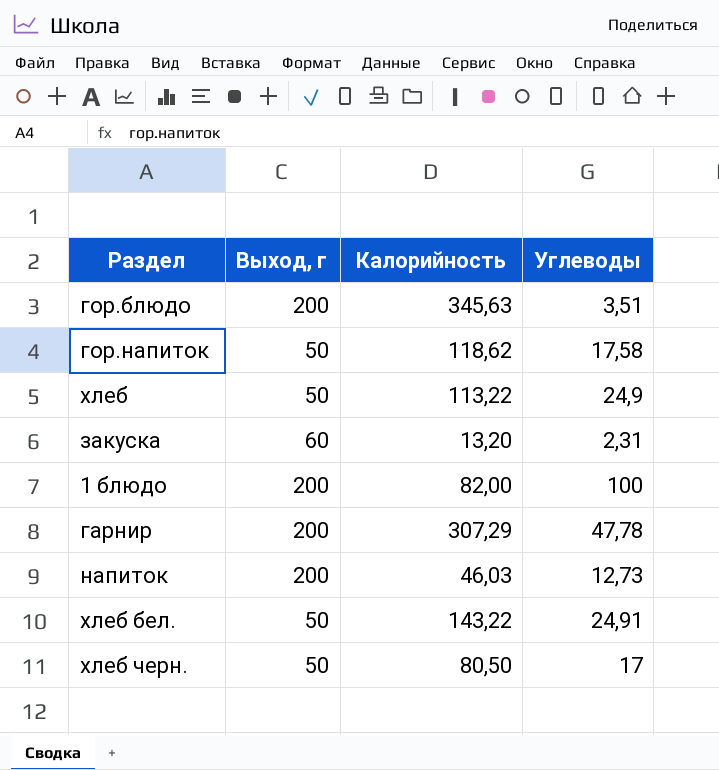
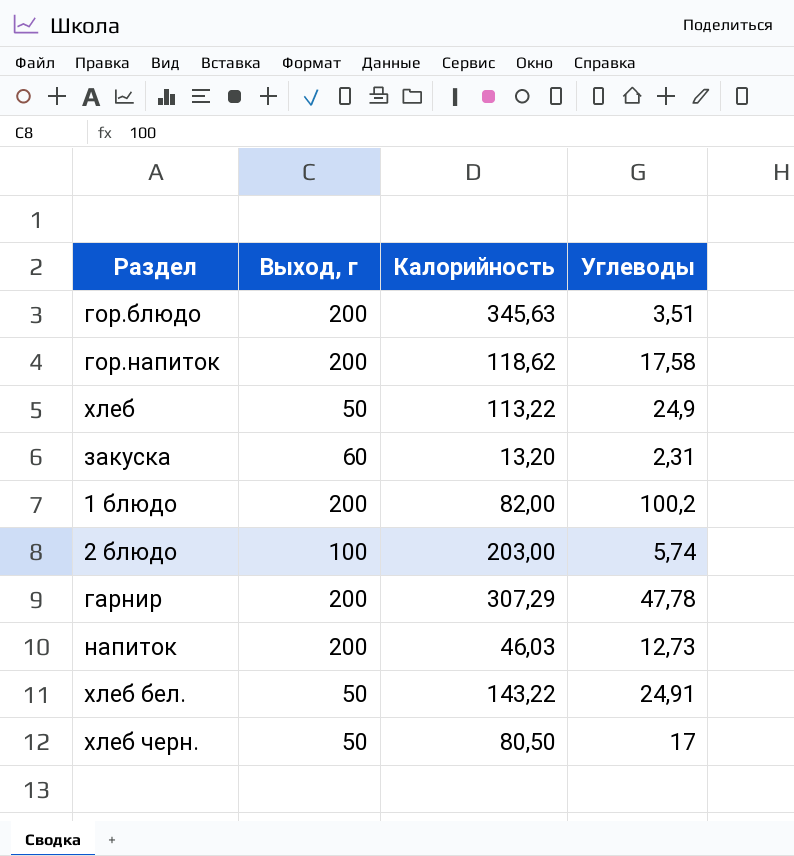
гор.напиток | Выход, г: 50 -> 200
1 блюдо | Углеводы: 100 -> 100,2
row 2 блюдо: none -> 100 | 203,00 | 5,74

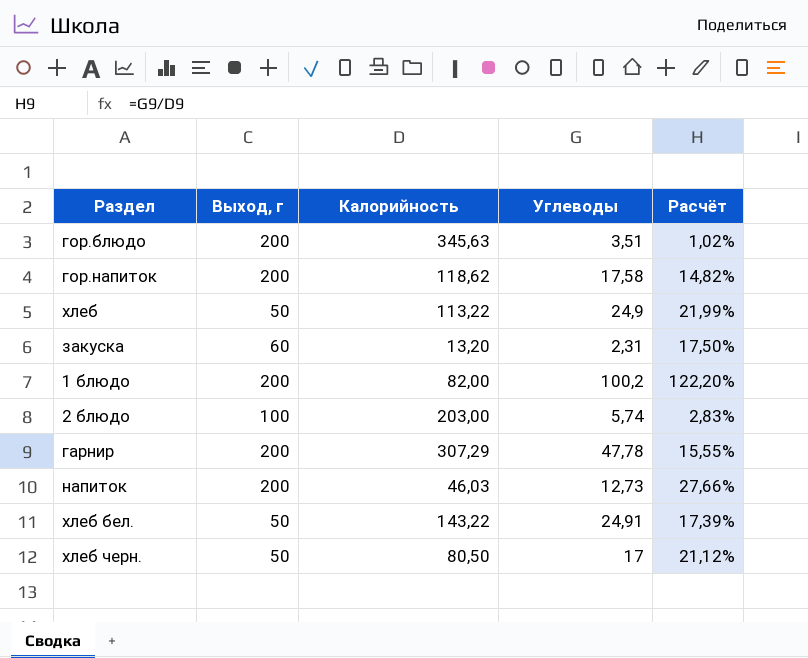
column Расчёт | formula: none -> [Углеводы] / [Калорийность]

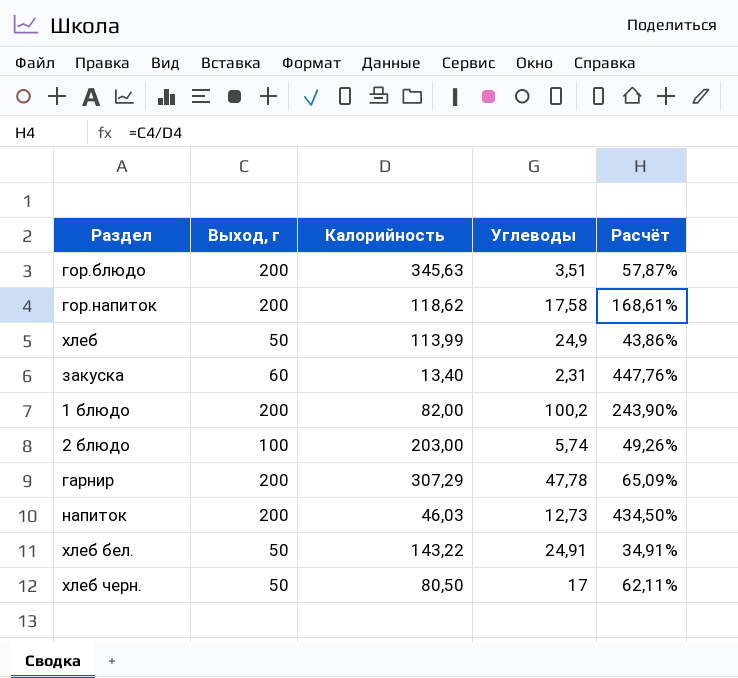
column Расчёт | formula: [Углеводы] / [Калорийность] -> [Выход, г] / [Калорийность]
хлеб | Калорийность: 113,22 -> 113,99
закуска | Калорийность: 13,20 -> 13,40

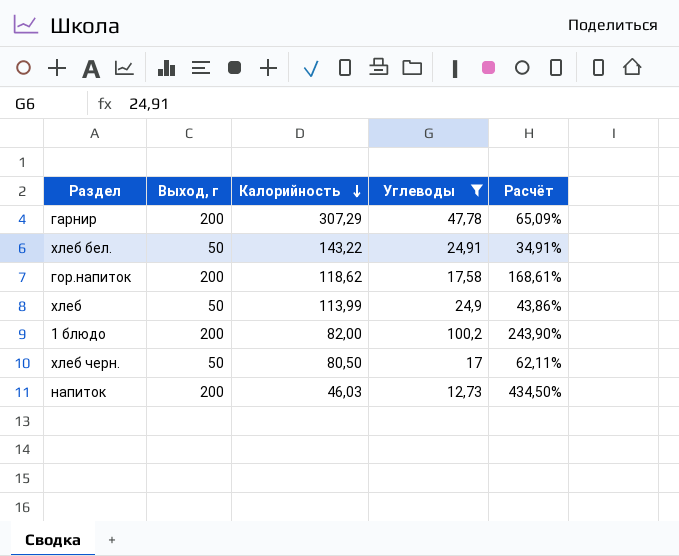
filter: none -> Углеводы >= 12,73
row order: none -> Калорийность descending

